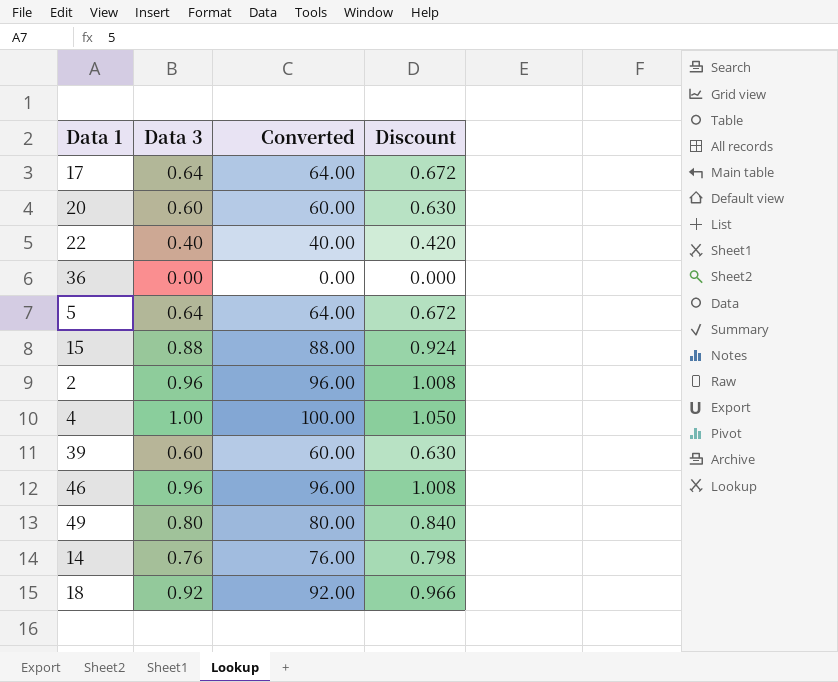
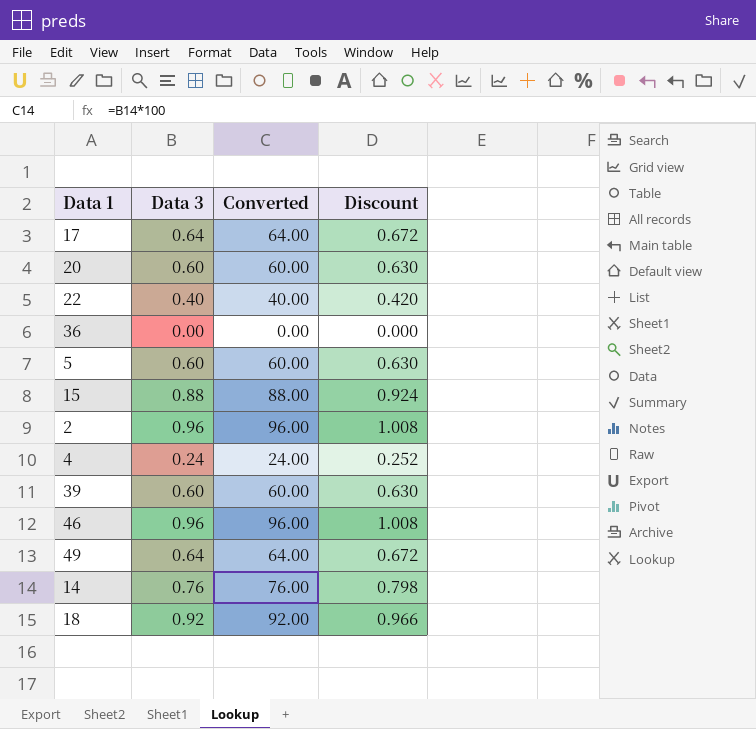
5 | Data 3: 0.64 -> 0.60
5 | Converted: 64.00 -> 60.00
5 | Discount: 0.672 -> 0.630
4 | Data 3: 1.00 -> 0.24
4 | Converted: 100.00 -> 24.00
4 | Discount: 1.050 -> 0.252
49 | Data 3: 0.80 -> 0.64
49 | Converted: 80.00 -> 64.00
49 | Discount: 0.840 -> 0.672

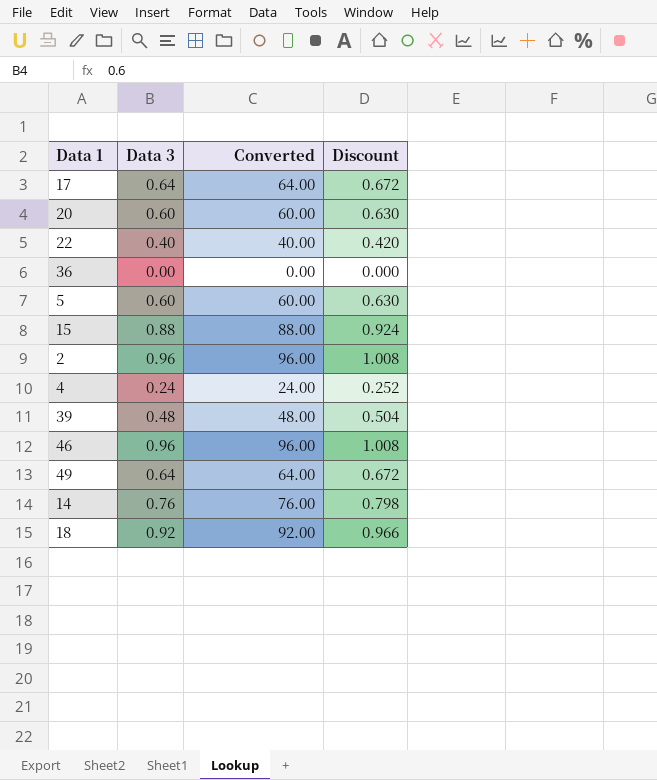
39 | Data 3: 0.60 -> 0.48
39 | Converted: 60.00 -> 48.00
39 | Discount: 0.630 -> 0.504

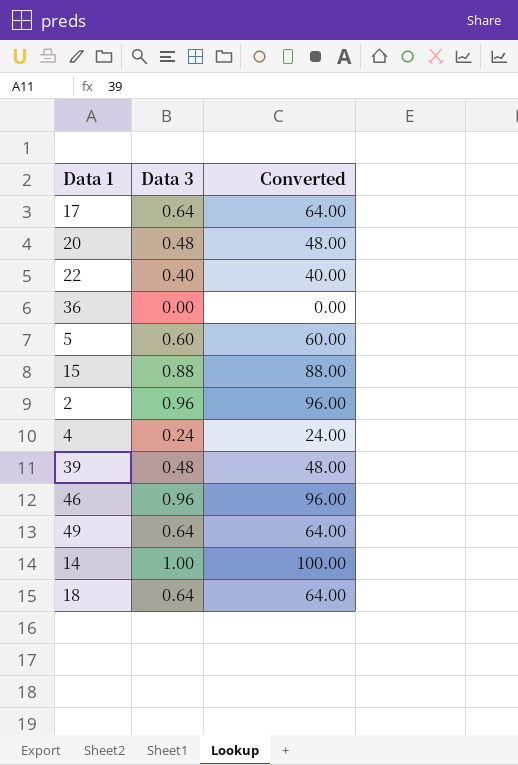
column Discount | formula: [Data 3] * 1.05 -> none
20 | Data 3: 0.60 -> 0.48
20 | Converted: 60.00 -> 48.00
14 | Data 3: 0.76 -> 1.00
14 | Converted: 76.00 -> 100.00
18 | Data 3: 0.92 -> 0.64
18 | Converted: 92.00 -> 64.00

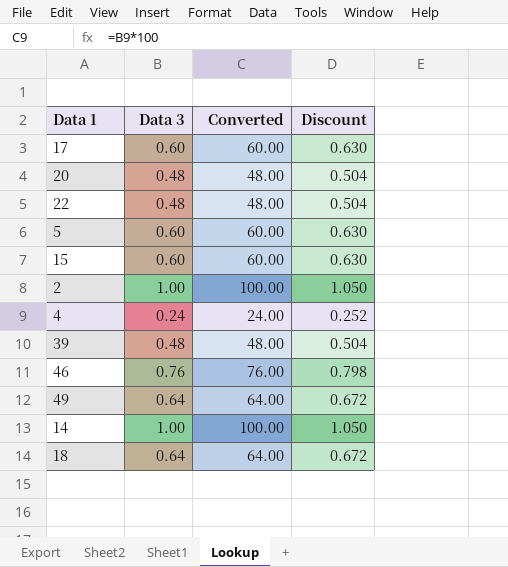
column Discount | formula: none -> [Data 3] * 1.05
row 36: 0.00 | 0.00 -> none
17 | Data 3: 0.64 -> 0.60
17 | Converted: 64.00 -> 60.00
22 | Data 3: 0.40 -> 0.48
22 | Converted: 40.00 -> 48.00
15 | Data 3: 0.88 -> 0.60
15 | Converted: 88.00 -> 60.00
2 | Data 3: 0.96 -> 1.00
2 | Converted: 96.00 -> 100.00
46 | Data 3: 0.96 -> 0.76
46 | Converted: 96.00 -> 76.00

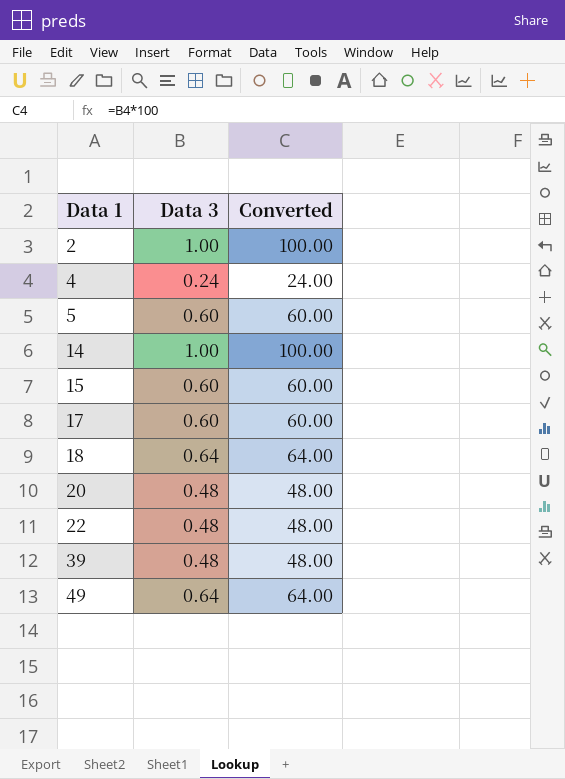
row order: none -> Data 1 ascending
column Discount | formula: [Data 3] * 1.05 -> none
row 46: 0.76 | 76.00 | 0.798 -> none

